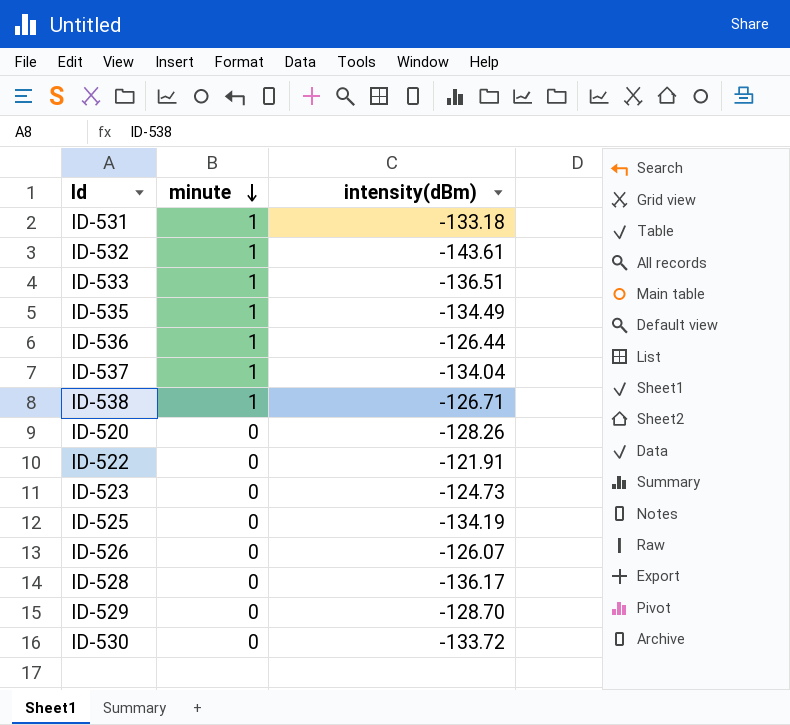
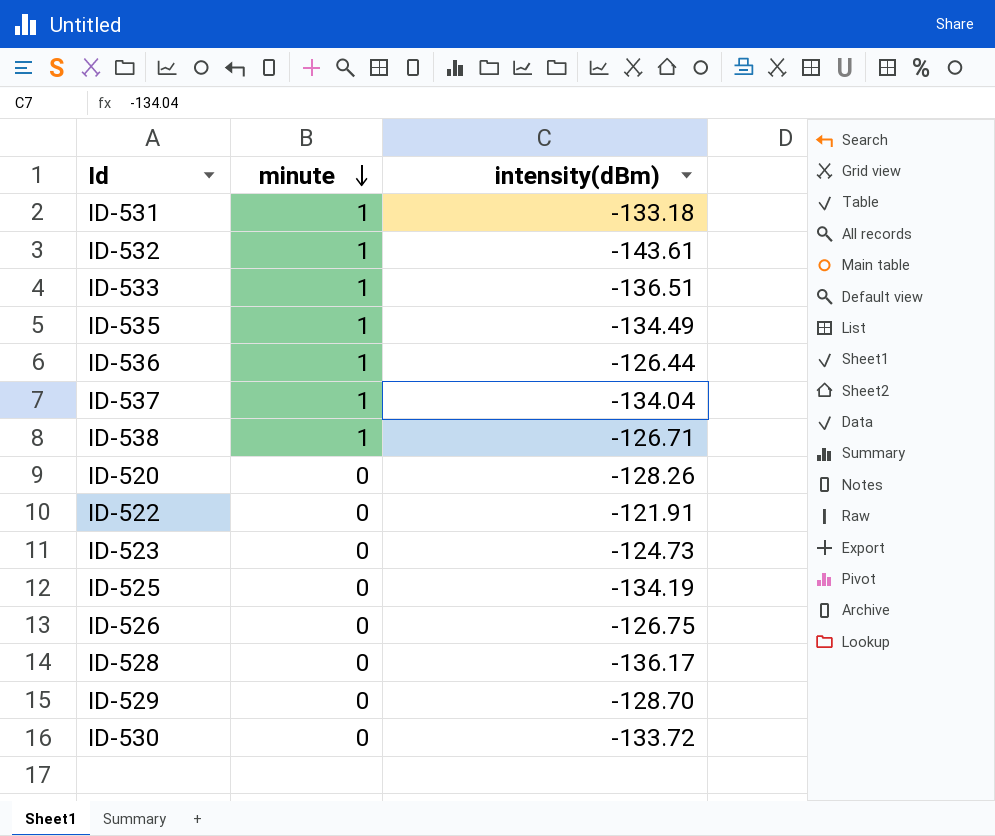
ID-526 | intensity(dBm): -126.07 -> -126.75

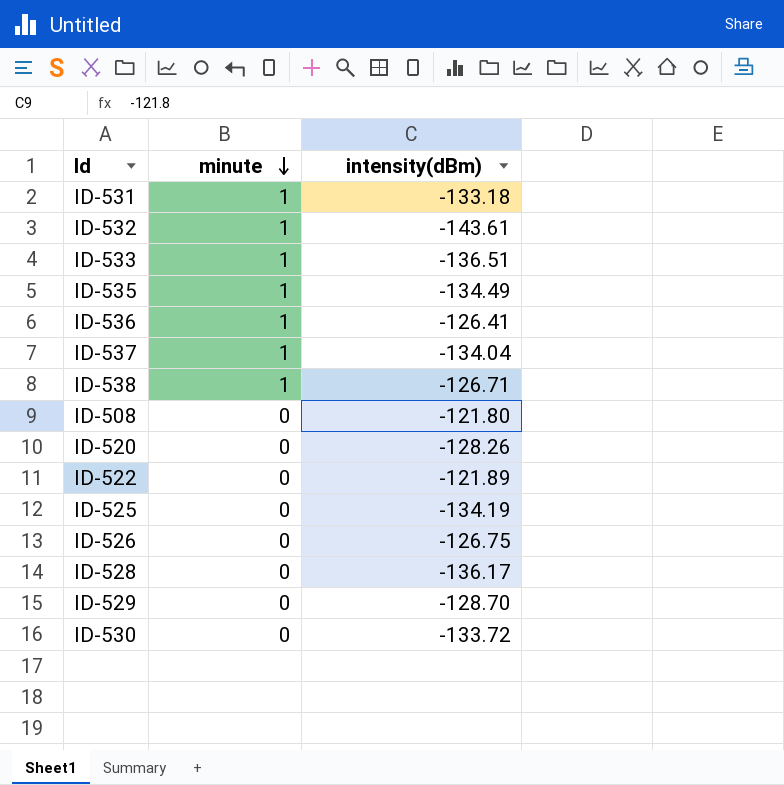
row ID-523: 0 | -124.73 -> none
ID-536 | intensity(dBm): -126.44 -> -126.41
row ID-508: none -> 0 | -121.80
ID-522 | intensity(dBm): -121.91 -> -121.89

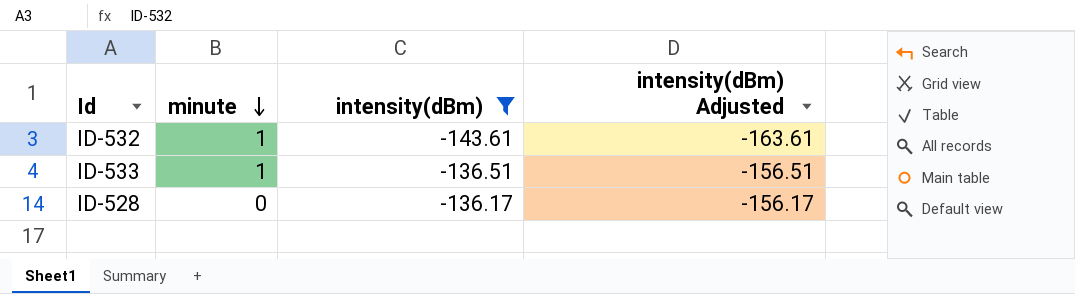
filter: none -> intensity(dBm) <= -136.17
column intensity(dBm) Adjusted | formula: none -> [intensity(dBm)] - 20

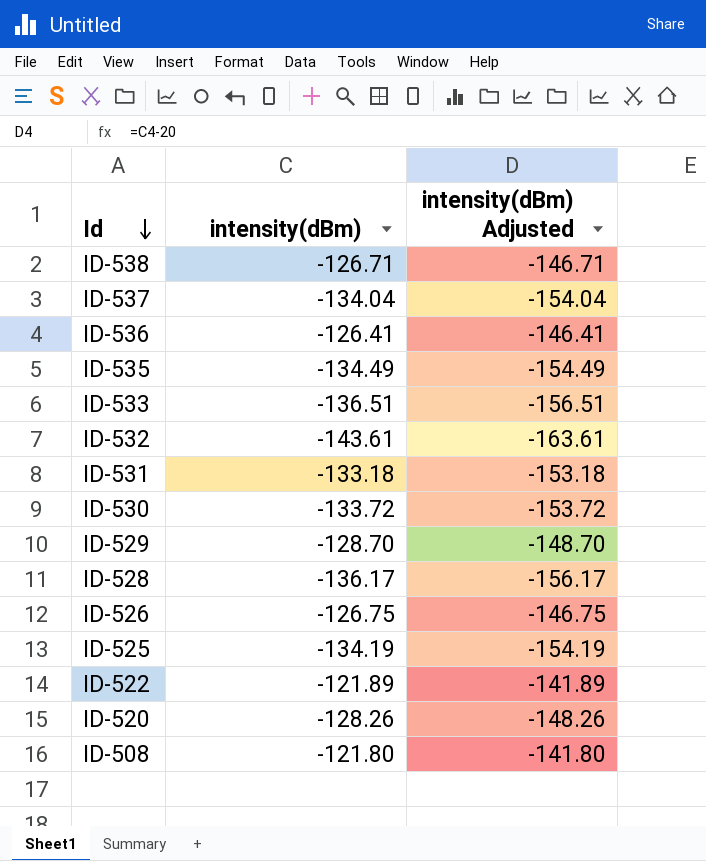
filter: intensity(dBm) <= -136.17 -> none
row order: minute descending -> Id descending
column minute | position: 2 -> none

